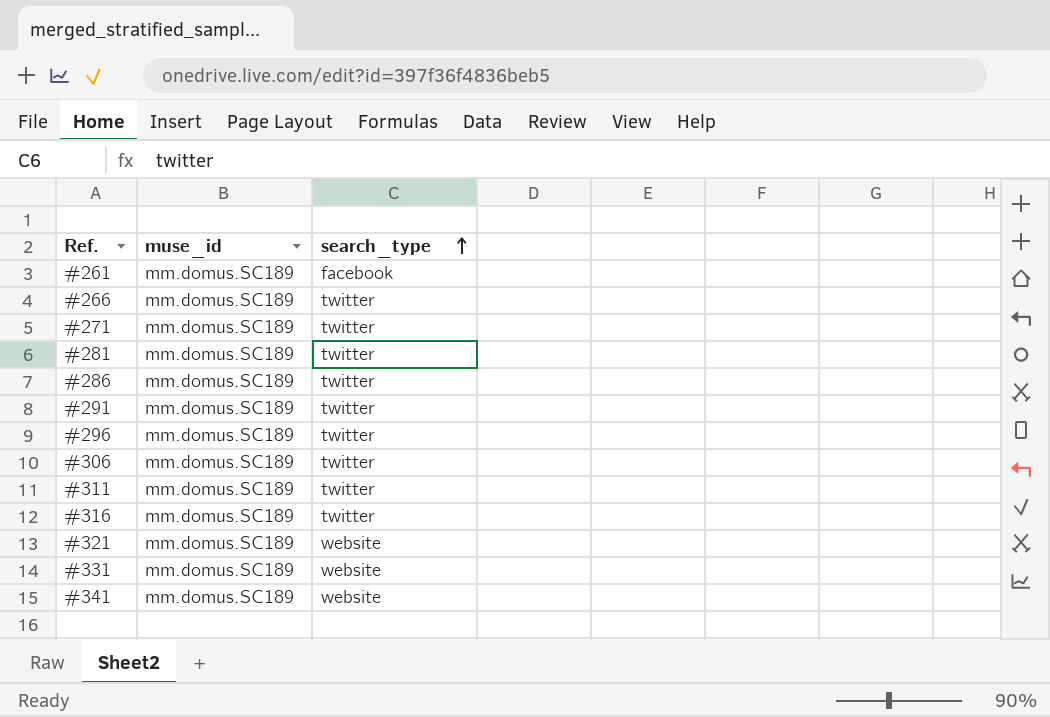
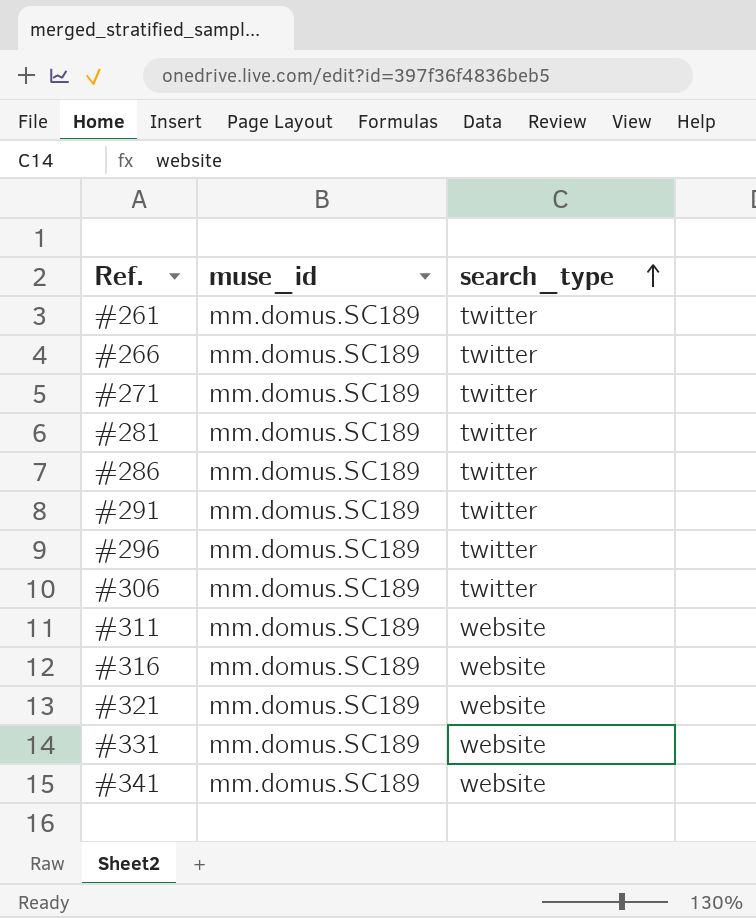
#261 | search_type: facebook -> twitter
#311 | search_type: twitter -> website
#316 | search_type: twitter -> website

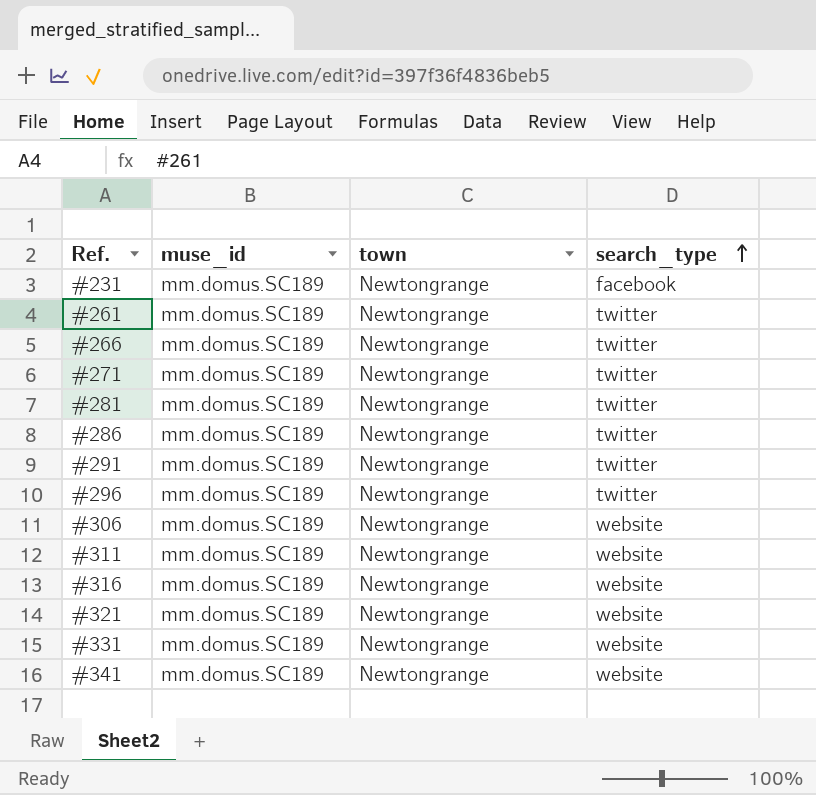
column town | position: none -> 3
row #231: none -> mm.domus.SC189 | Newtongrange | facebook
#306 | search_type: twitter -> website

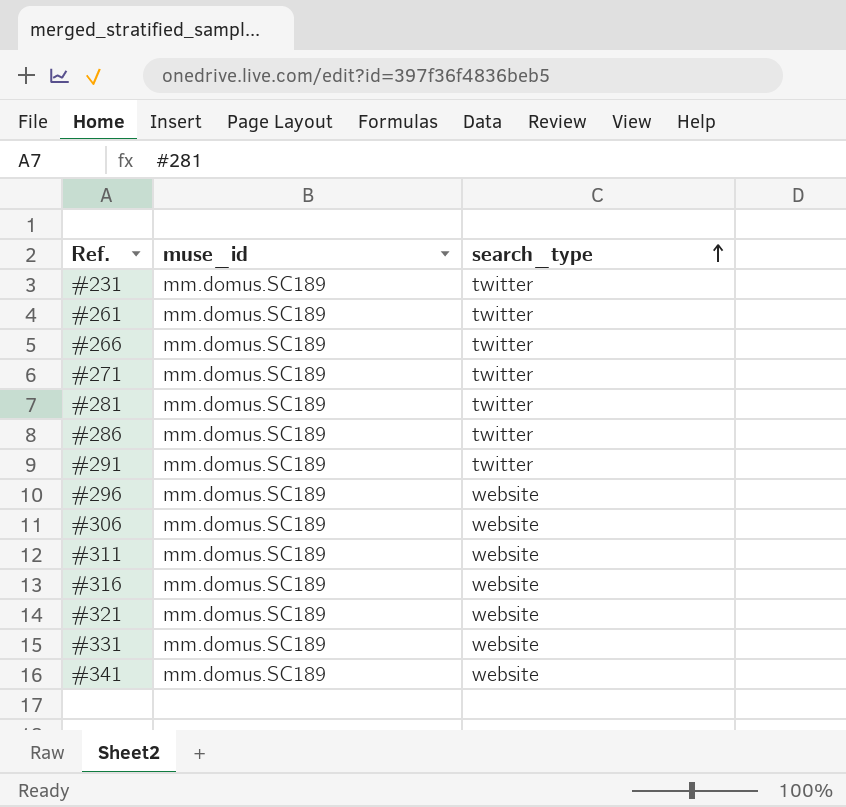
column town | position: 3 -> none
#231 | search_type: facebook -> twitter
#296 | search_type: twitter -> website

